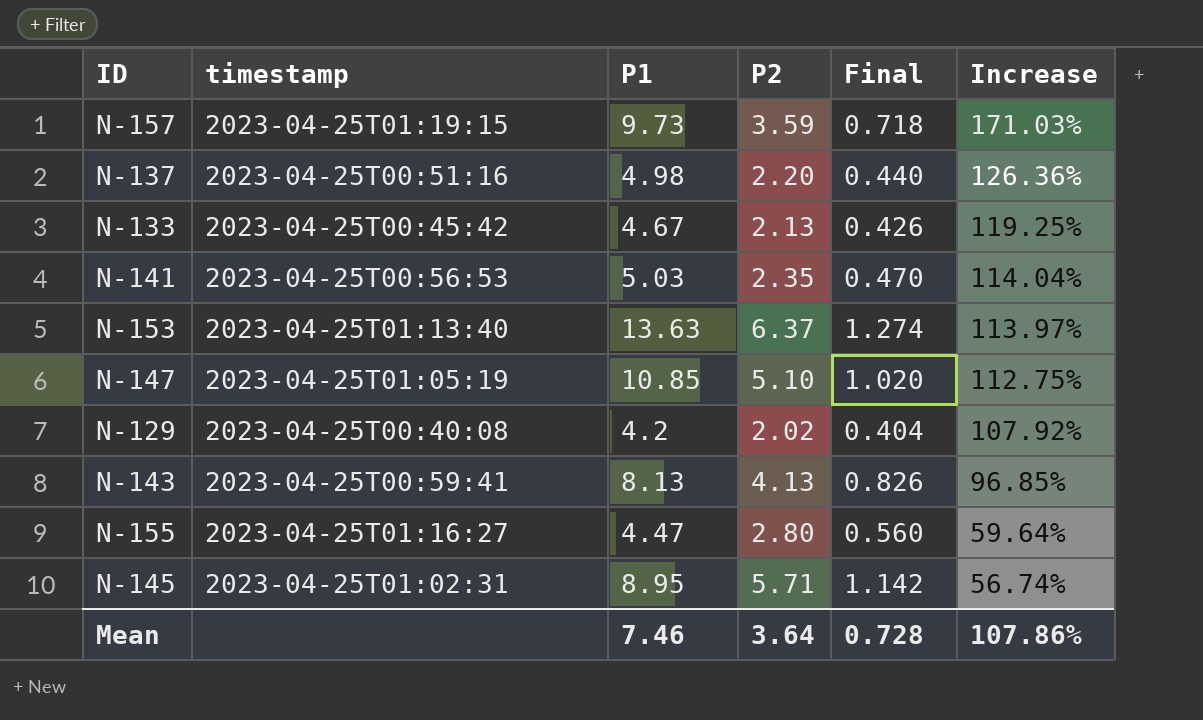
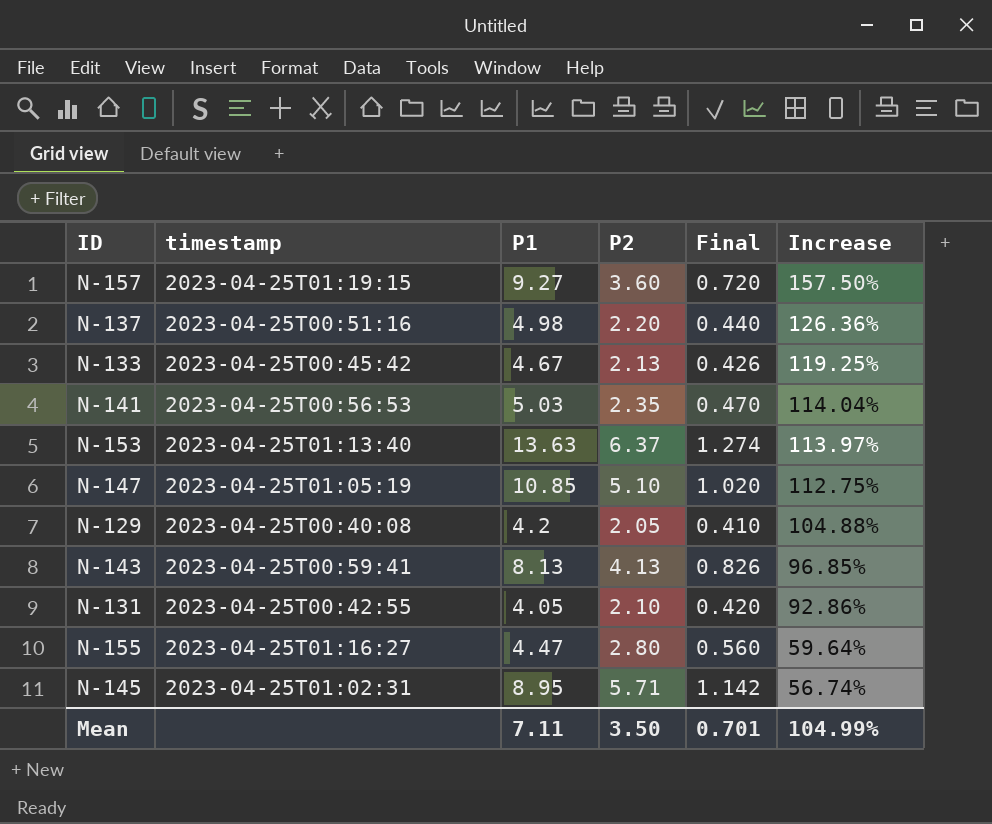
N-157 | P1: 9.73 -> 9.27
N-157 | P2: 3.59 -> 3.60
N-157 | Final: 0.718 -> 0.720
N-157 | Increase: 171.03% -> 157.50%
N-129 | P2: 2.02 -> 2.05
N-129 | Final: 0.404 -> 0.410
N-129 | Increase: 107.92% -> 104.88%
row N-131: none -> 2023-04-25T00:42:55 | 4.05 | 2.10 | 0.420 | 92.86%
Mean | P1: 7.46 -> 7.11
Mean | P2: 3.64 -> 3.50
Mean | Final: 0.728 -> 0.701
Mean | Increase: 107.86% -> 104.99%

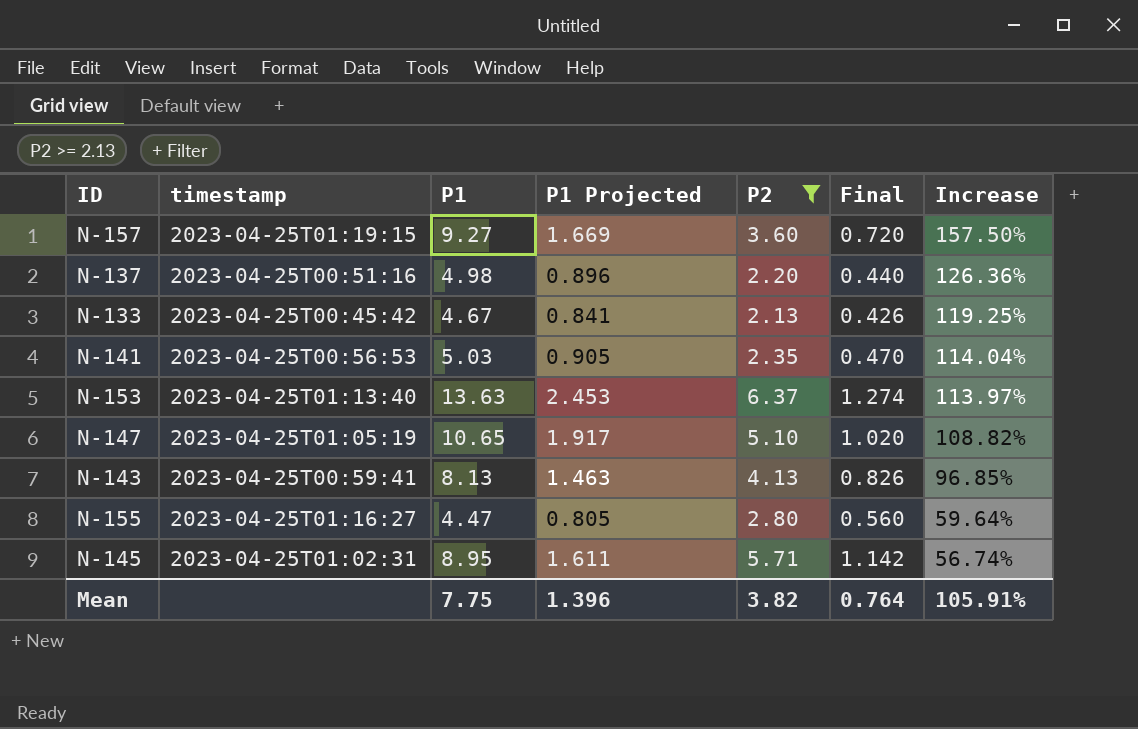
filter: none -> P2 >= 2.13
column P1 Projected | formula: none -> [P1] * 0.18
N-147 | P1: 10.85 -> 10.65
N-147 | Increase: 112.75% -> 108.82%
Mean | P1: 7.11 -> 7.75
Mean | P2: 3.50 -> 3.82
Mean | Final: 0.701 -> 0.764
Mean | Increase: 104.99% -> 105.91%

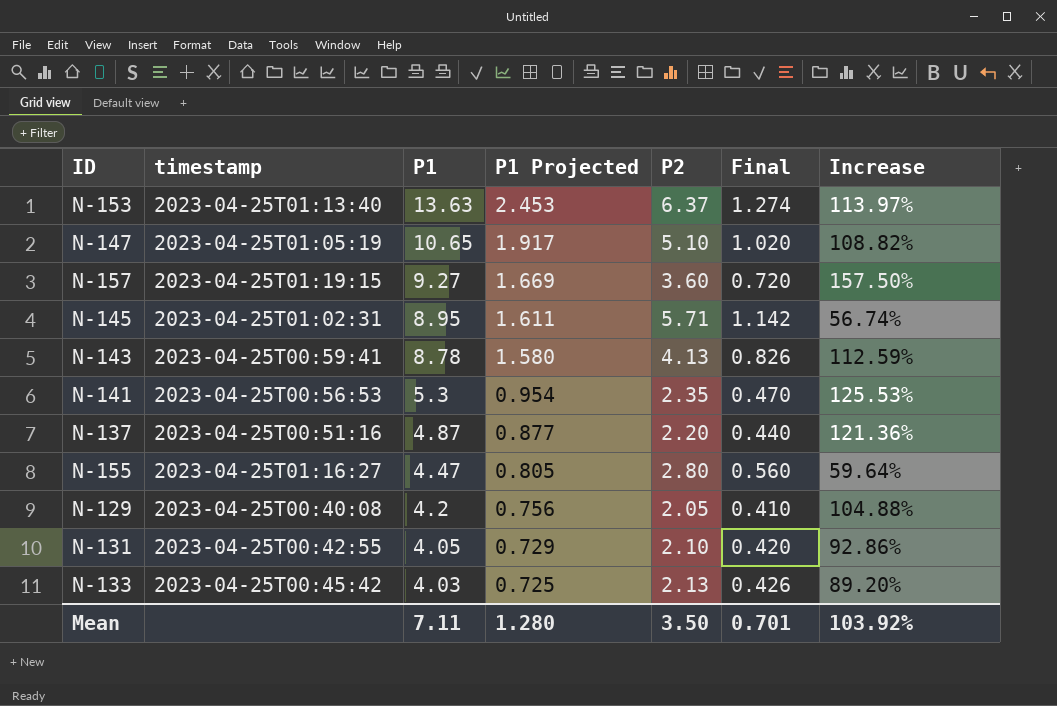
filter: P2 >= 2.13 -> none
row order: Increase descending -> P1 descending
N-143 | P1: 8.13 -> 8.78
N-143 | P1 Projected: 1.463 -> 1.580
N-143 | Increase: 96.85% -> 112.59%
N-141 | P1: 5.03 -> 5.3
N-141 | P1 Projected: 0.905 -> 0.954
N-141 | Increase: 114.04% -> 125.53%
N-137 | P1: 4.98 -> 4.87
N-137 | P1 Projected: 0.896 -> 0.877
N-137 | Increase: 126.36% -> 121.36%
N-133 | P1: 4.67 -> 4.03
N-133 | P1 Projected: 0.841 -> 0.725
N-133 | Increase: 119.25% -> 89.20%
Mean | P1: 7.75 -> 7.11
Mean | P1 Projected: 1.396 -> 1.280
Mean | P2: 3.82 -> 3.50
Mean | Final: 0.764 -> 0.701
Mean | Increase: 105.91% -> 103.92%

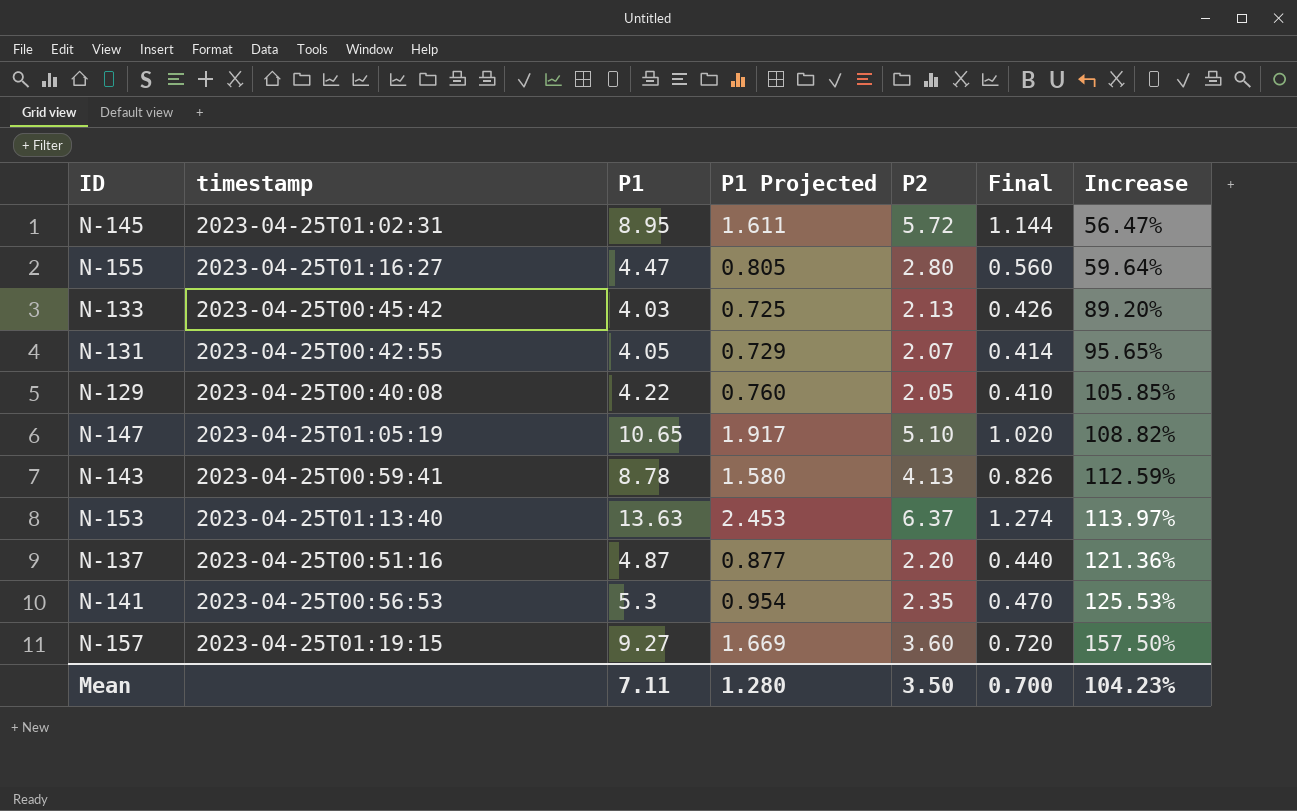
row order: P1 descending -> Increase ascending
N-145 | P2: 5.71 -> 5.72
N-145 | Final: 1.142 -> 1.144
N-145 | Increase: 56.74% -> 56.47%
N-131 | P2: 2.10 -> 2.07
N-131 | Final: 0.420 -> 0.414
N-131 | Increase: 92.86% -> 95.65%
N-129 | P1: 4.2 -> 4.22
N-129 | P1 Projected: 0.756 -> 0.760
N-129 | Increase: 104.88% -> 105.85%
Mean | Final: 0.701 -> 0.700
Mean | Increase: 103.92% -> 104.23%

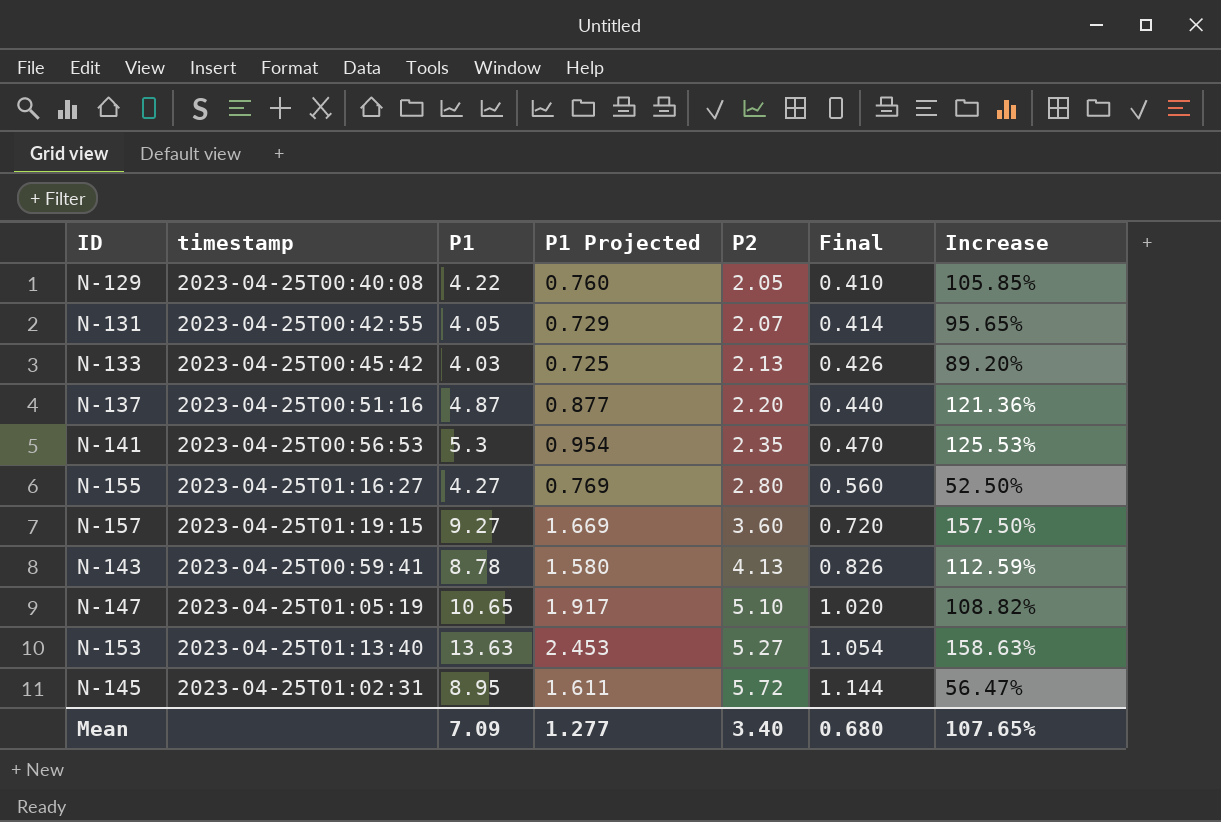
row order: Increase ascending -> P2 ascending
N-155 | P1: 4.47 -> 4.27
N-155 | P1 Projected: 0.805 -> 0.769
N-155 | Increase: 59.64% -> 52.50%
N-153 | P2: 6.37 -> 5.27
N-153 | Final: 1.274 -> 1.054
N-153 | Increase: 113.97% -> 158.63%
Mean | P1: 7.11 -> 7.09
Mean | P1 Projected: 1.280 -> 1.277
Mean | P2: 3.50 -> 3.40
Mean | Final: 0.700 -> 0.680
Mean | Increase: 104.23% -> 107.65%

